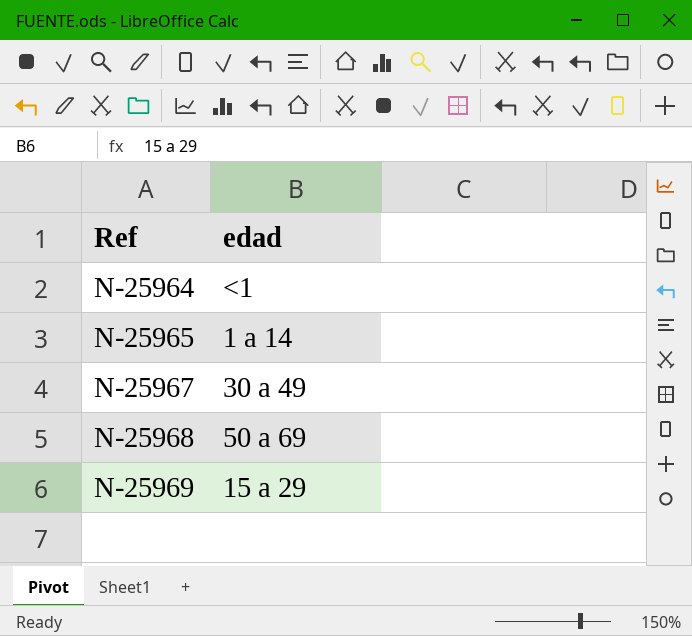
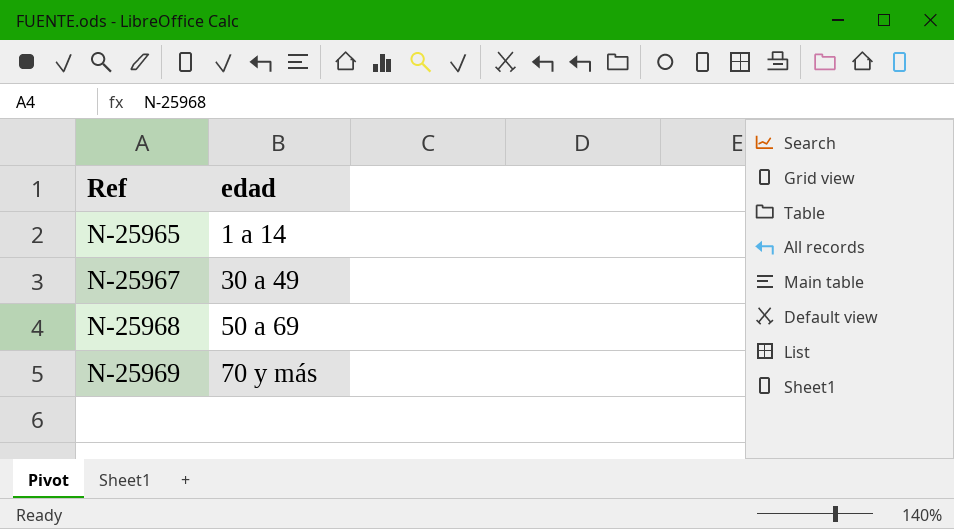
row N-25964: <1 -> none
N-25969 | edad: 15 a 29 -> 70 y más

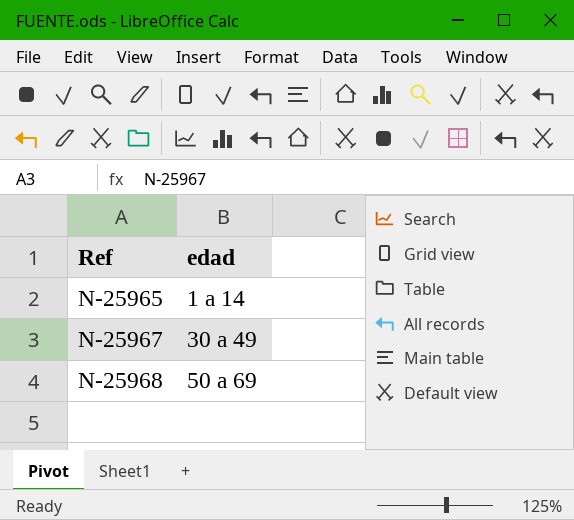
row N-25969: 70 y más -> none

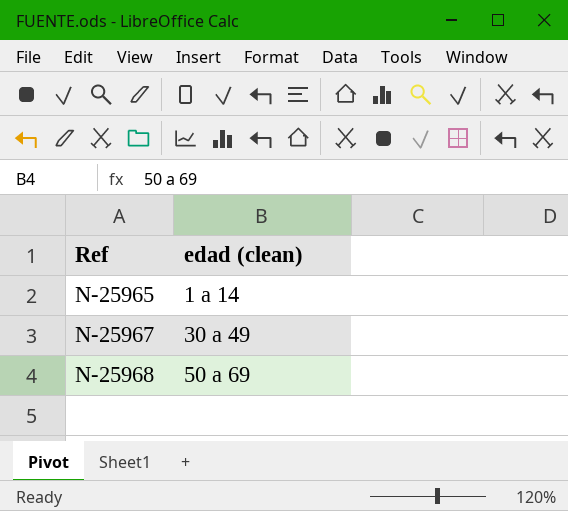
column name: edad -> edad (clean)

